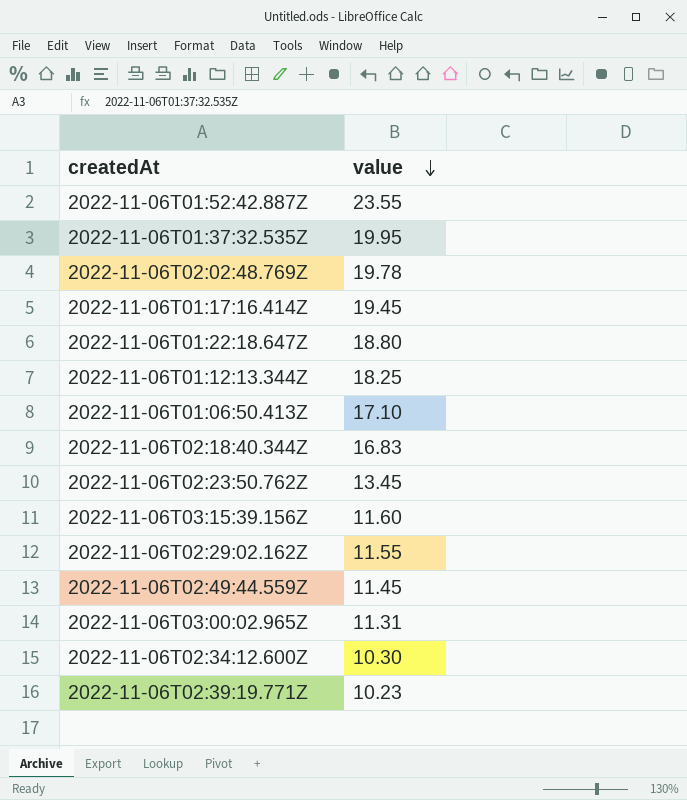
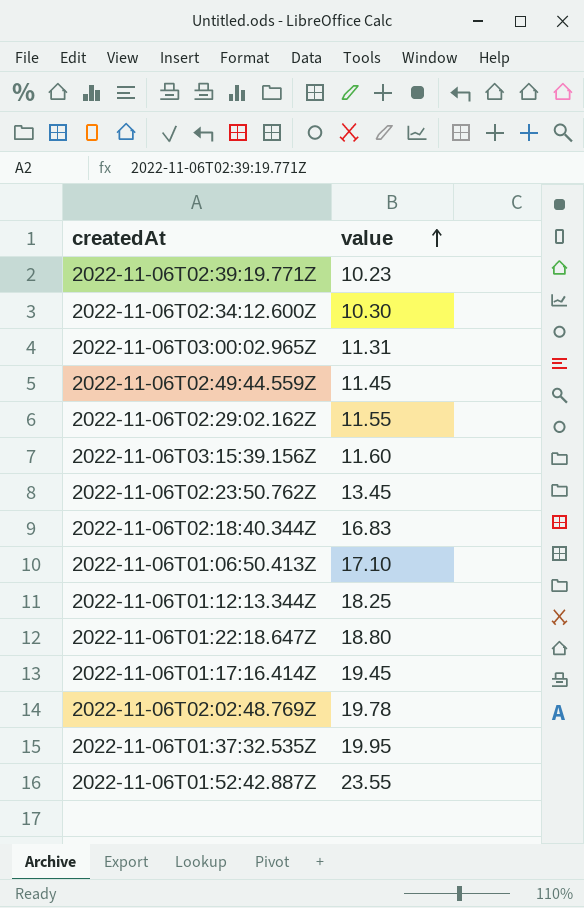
row order: value descending -> value ascending

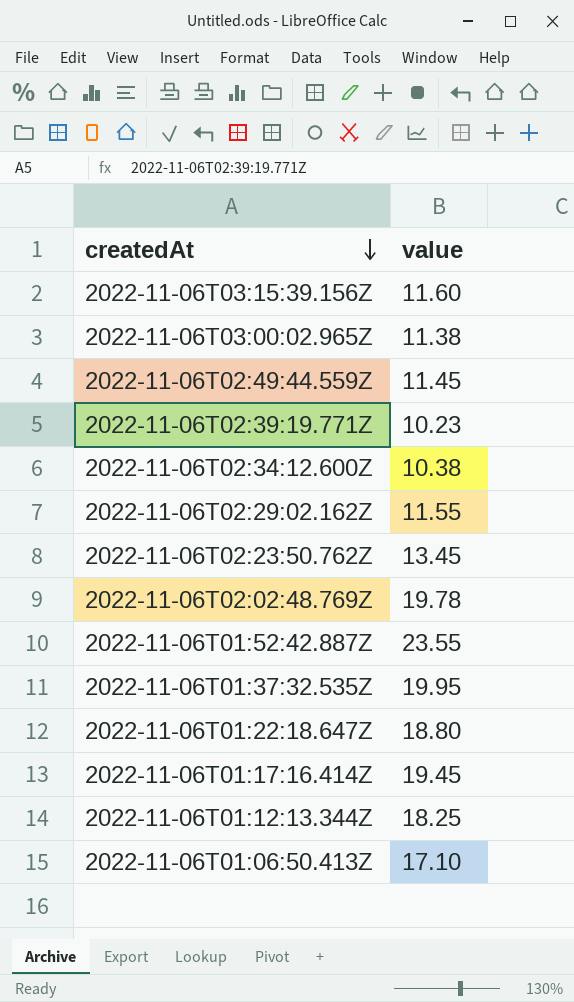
row order: value ascending -> createdAt descending
row 2022-11-06T02:18:40.344Z: 16.83 -> none
2022-11-06T03:00:02.965Z | value: 11.31 -> 11.38
2022-11-06T02:34:12.600Z | value: 10.30 -> 10.38

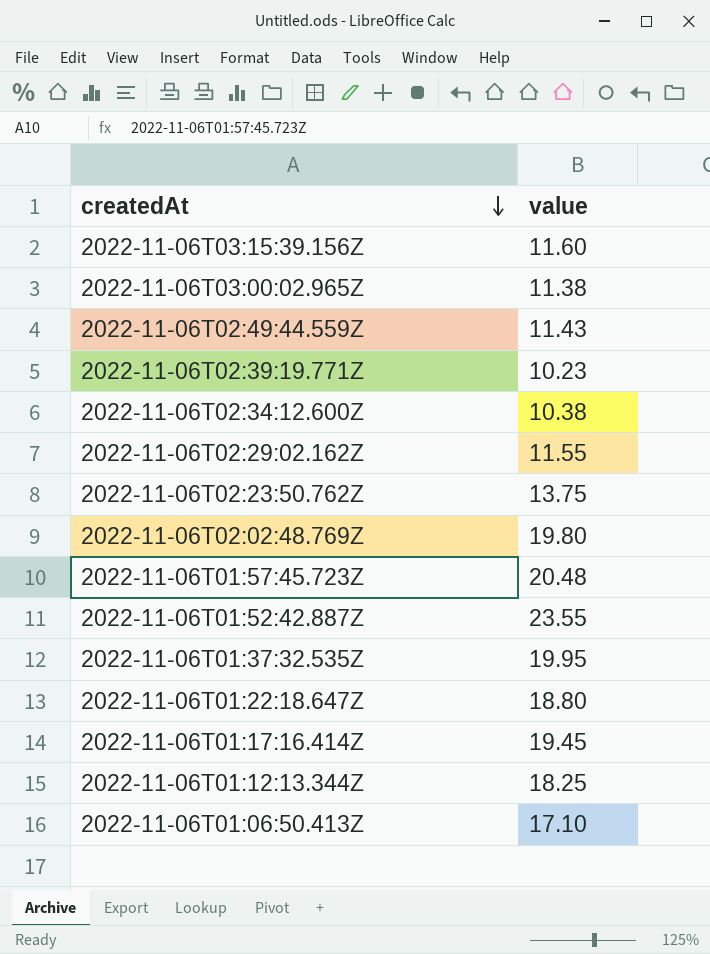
2022-11-06T02:49:44.559Z | value: 11.45 -> 11.43
2022-11-06T02:23:50.762Z | value: 13.45 -> 13.75
2022-11-06T02:02:48.769Z | value: 19.78 -> 19.80
row 2022-11-06T01:57:45.723Z: none -> 20.48

